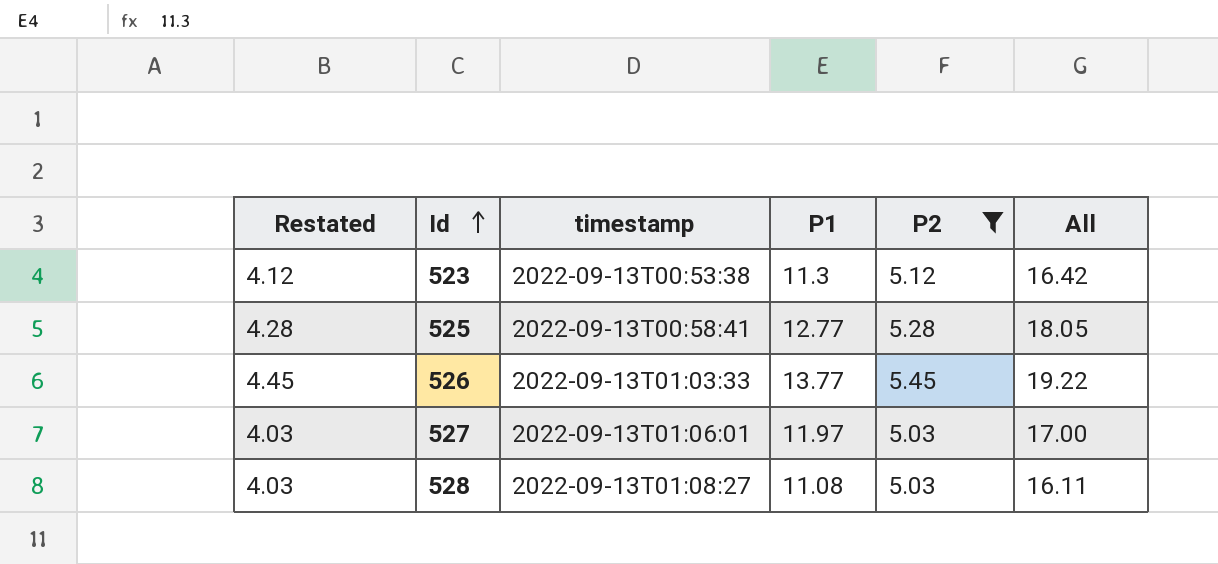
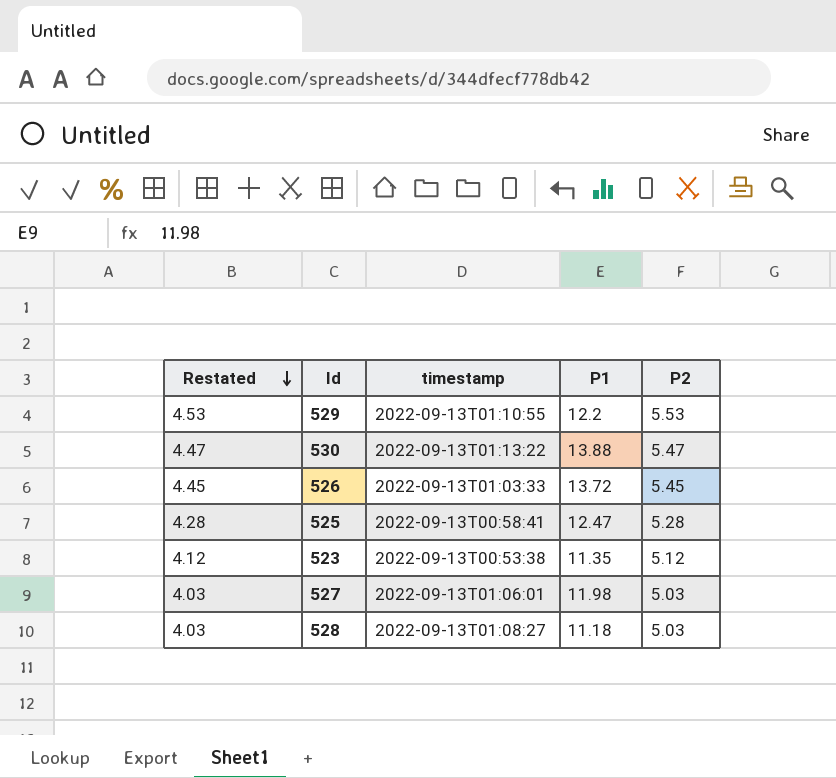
filter: P2 <= 5.45 -> none
row order: Id ascending -> Restated descending
column All | formula: [P1] + [P2] -> none
526 | P1: 13.77 -> 13.72
525 | P1: 12.77 -> 12.47
523 | P1: 11.3 -> 11.35
527 | P1: 11.97 -> 11.98
528 | P1: 11.08 -> 11.18

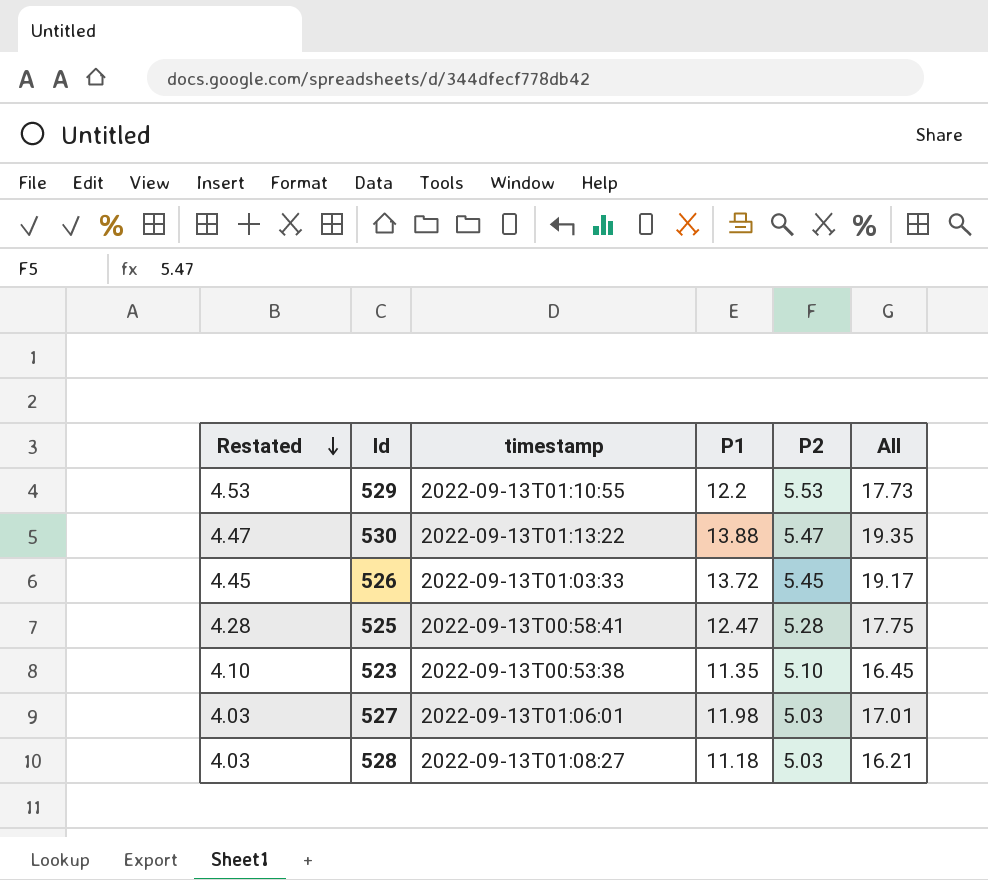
column All | formula: none -> [P1] + [P2]
523 | Restated: 4.12 -> 4.10
523 | P2: 5.12 -> 5.10

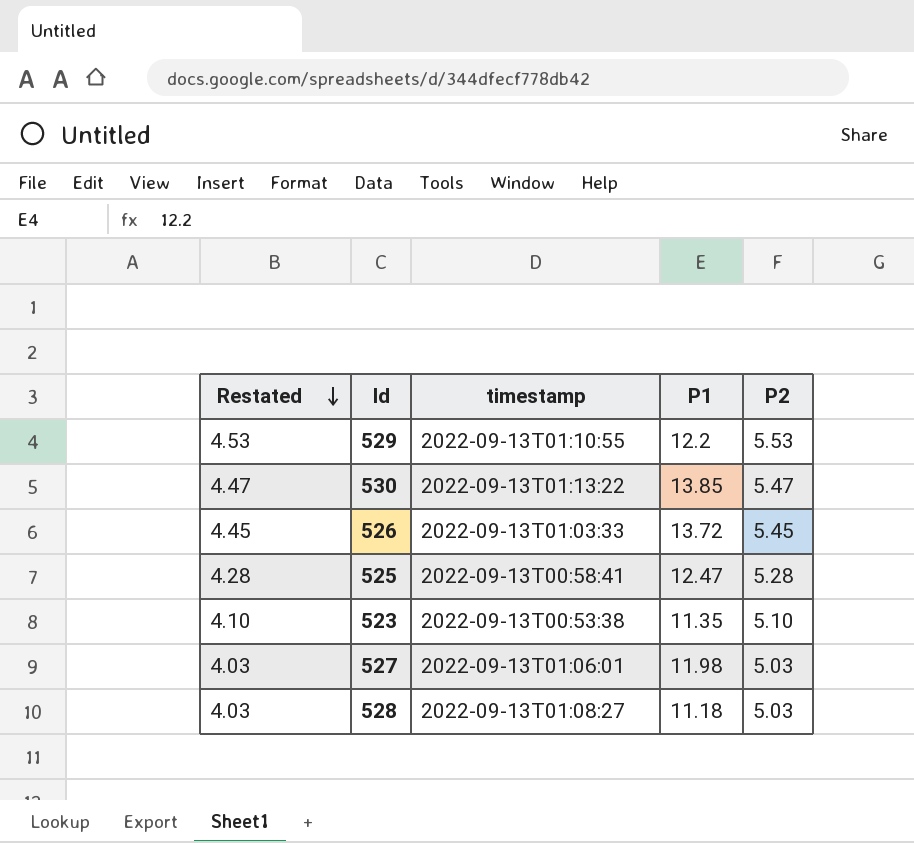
column All | formula: [P1] + [P2] -> none
530 | P1: 13.88 -> 13.85

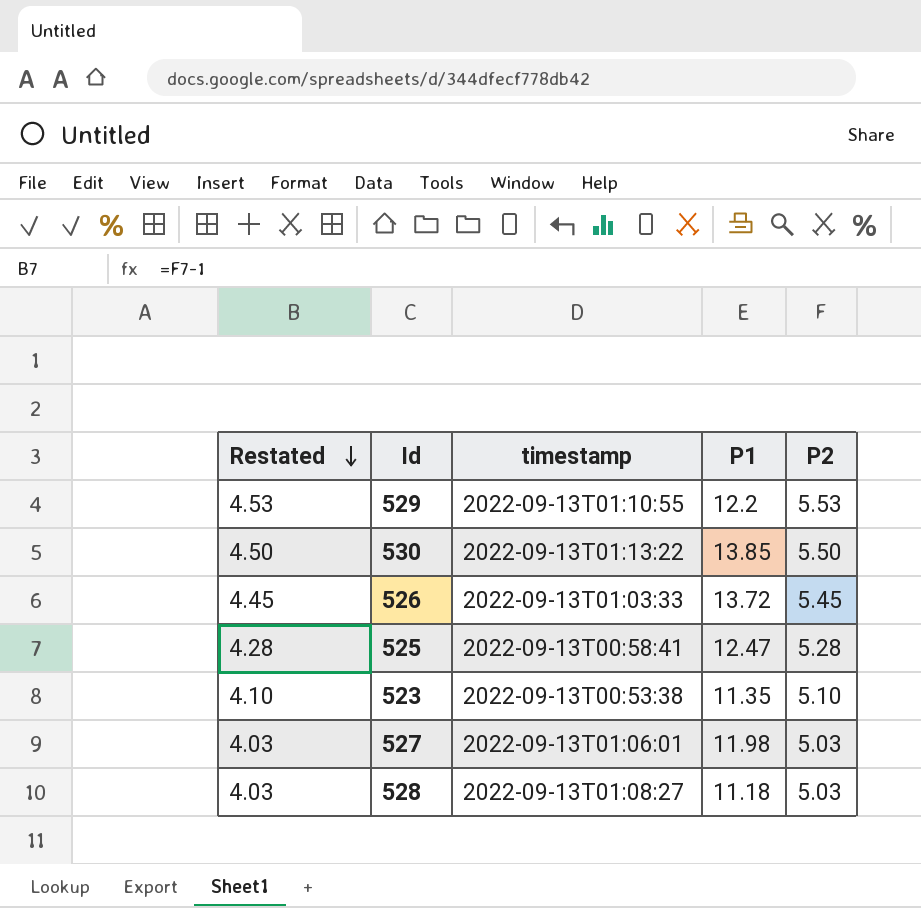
530 | Restated: 4.47 -> 4.50
530 | P2: 5.47 -> 5.50

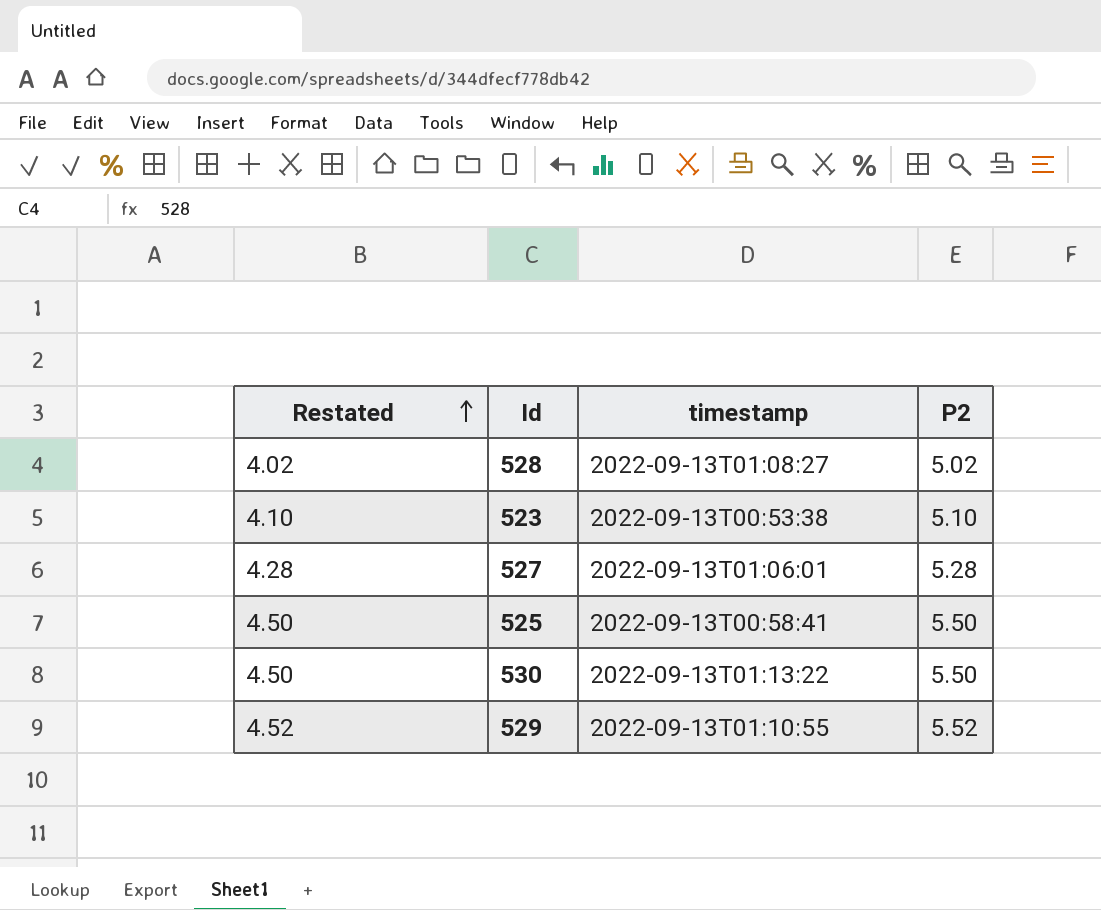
row order: Restated descending -> Restated ascending
column P1 | position: 4 -> none
row 526: 4.45 | 2022-09-13T01:03:33 | 13.72 | 5.45 -> none
528 | Restated: 4.03 -> 4.02
528 | P2: 5.03 -> 5.02
527 | Restated: 4.03 -> 4.28
527 | P2: 5.03 -> 5.28
525 | Restated: 4.28 -> 4.50
525 | P2: 5.28 -> 5.50
529 | Restated: 4.53 -> 4.52
529 | P2: 5.53 -> 5.52

